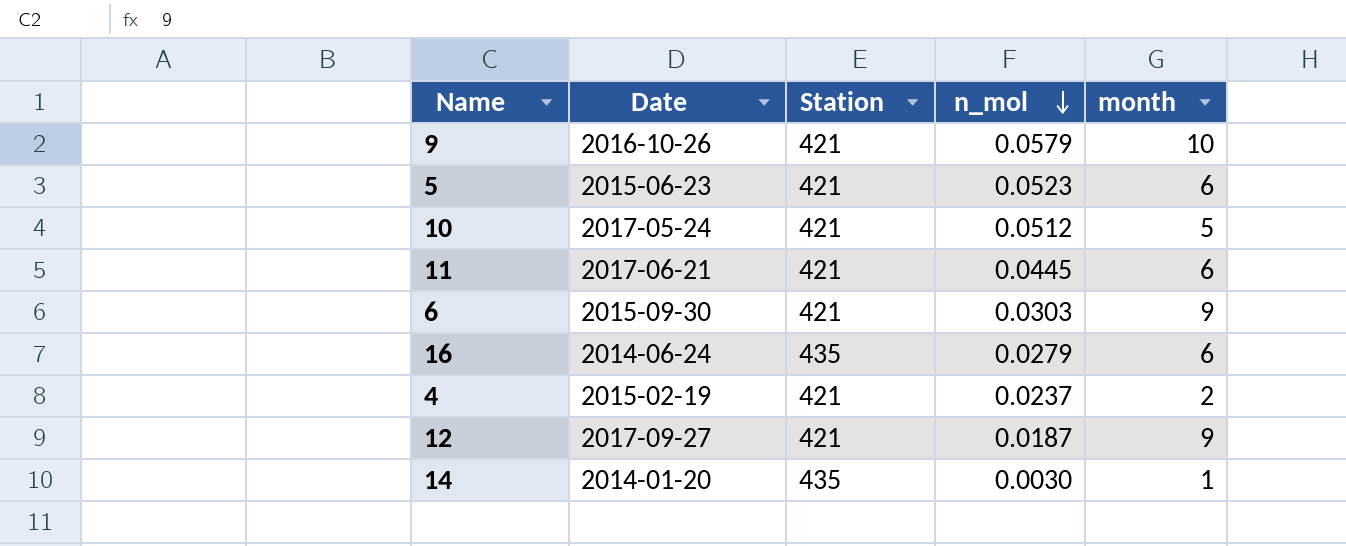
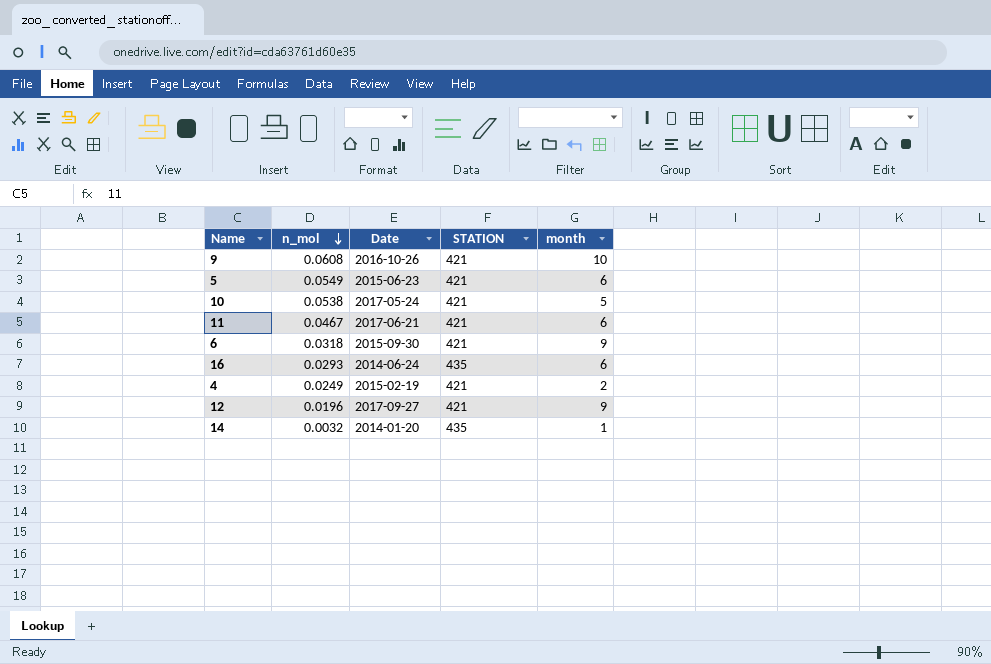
column n_mol | position: 4 -> 2
column name: Station -> STATION
9 | n_mol: 0.0579 -> 0.0608
5 | n_mol: 0.0523 -> 0.0549
10 | n_mol: 0.0512 -> 0.0538
11 | n_mol: 0.0445 -> 0.0467
6 | n_mol: 0.0303 -> 0.0318
16 | n_mol: 0.0279 -> 0.0293
4 | n_mol: 0.0237 -> 0.0249
12 | n_mol: 0.0187 -> 0.0196
14 | n_mol: 0.0030 -> 0.0032

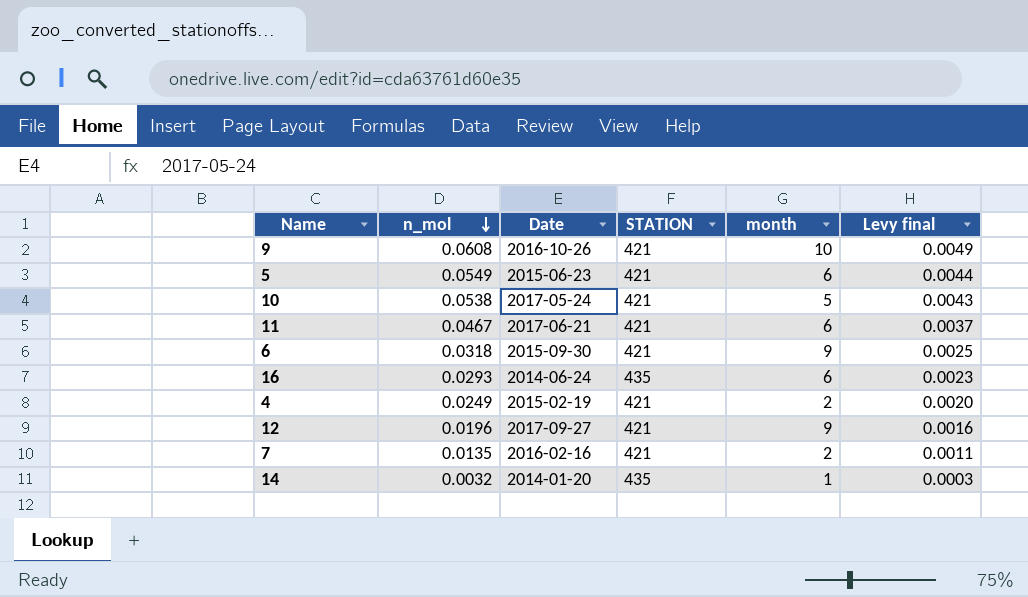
column Levy final | formula: none -> [n_mol] * 0.08
row 7: none -> 0.0135 | 2016-02-16 | 421 | 2 | 0.0011

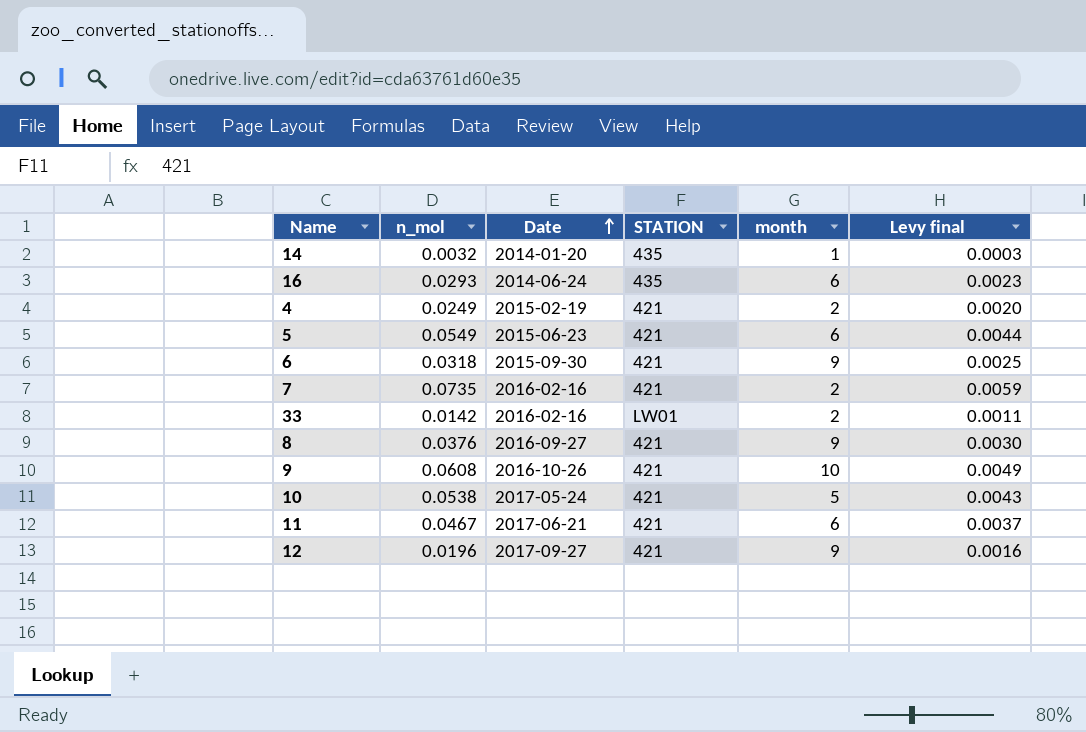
row order: n_mol descending -> Date ascending
7 | n_mol: 0.0135 -> 0.0735
7 | Levy final: 0.0011 -> 0.0059
row 33: none -> 0.0142 | 2016-02-16 | LW01 | 2 | 0.0011
row 8: none -> 0.0376 | 2016-09-27 | 421 | 9 | 0.0030

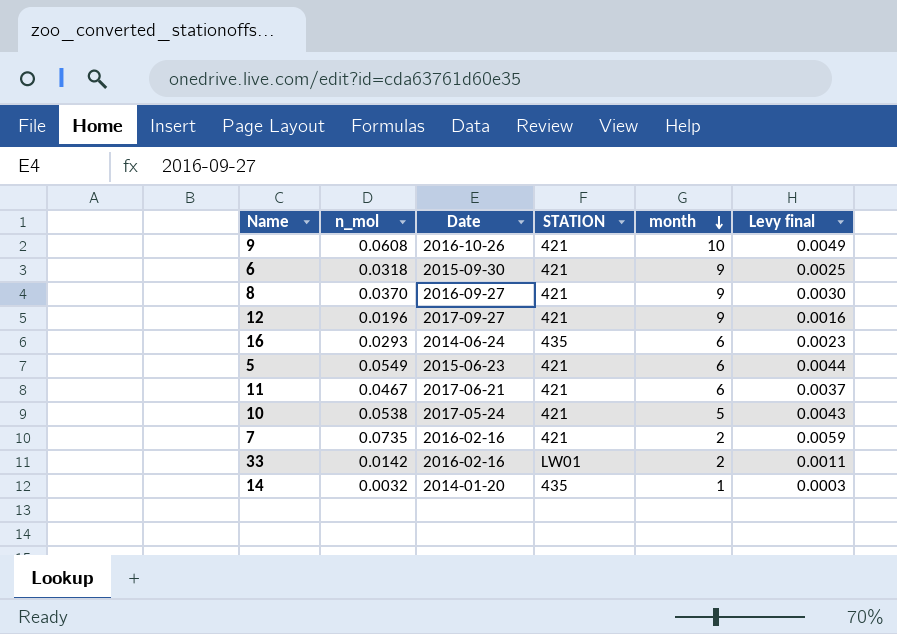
row order: Date ascending -> month descending
row 4: 0.0249 | 2015-02-19 | 421 | 2 | 0.0020 -> none
8 | n_mol: 0.0376 -> 0.0370

